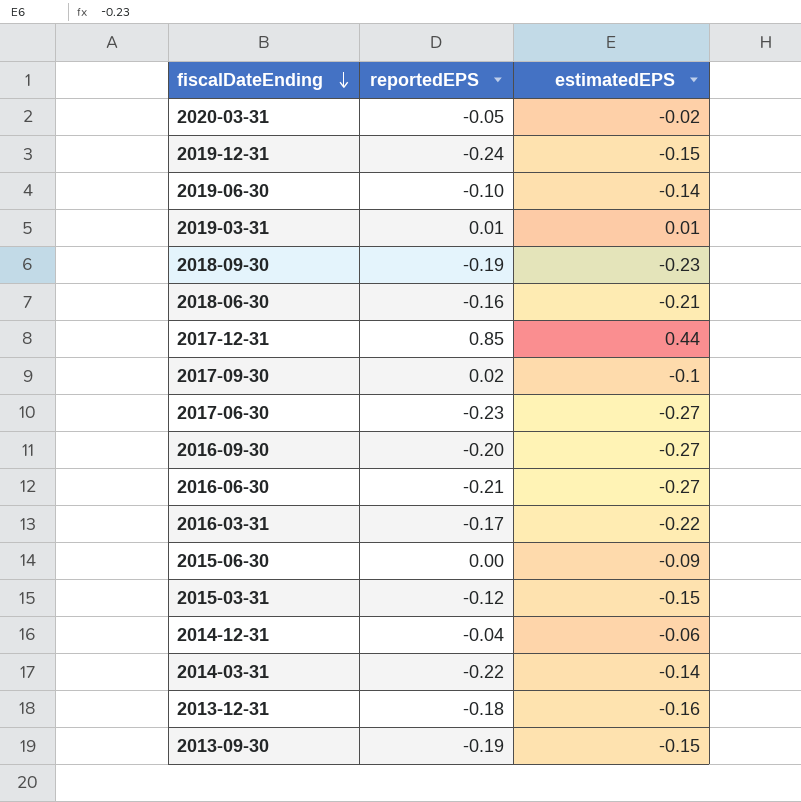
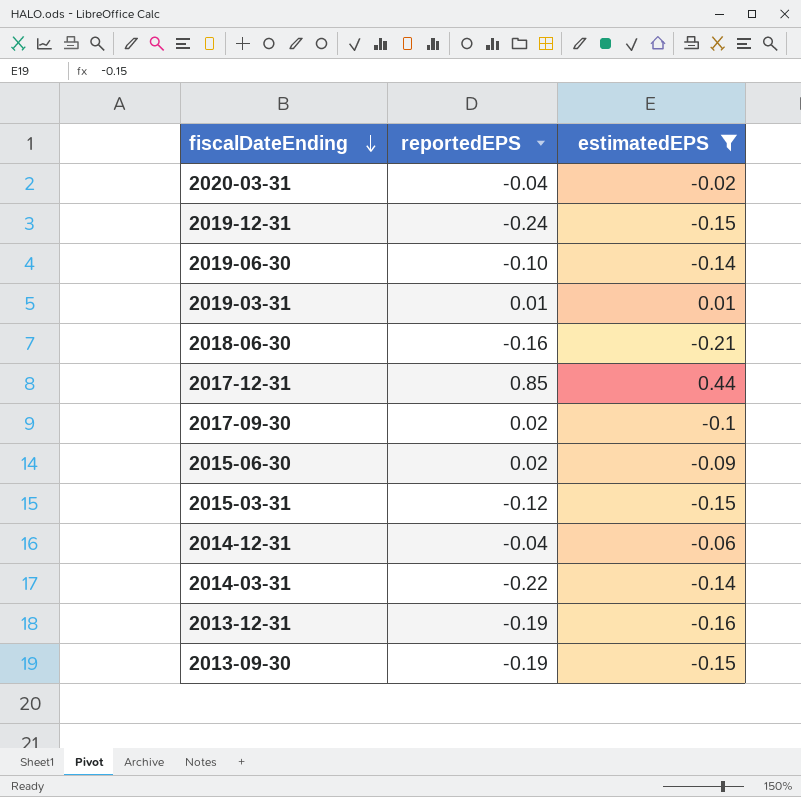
filter: none -> estimatedEPS >= -0.21
2020-03-31 | reportedEPS: -0.05 -> -0.04
2015-06-30 | reportedEPS: 0.00 -> 0.02
2013-12-31 | reportedEPS: -0.18 -> -0.19

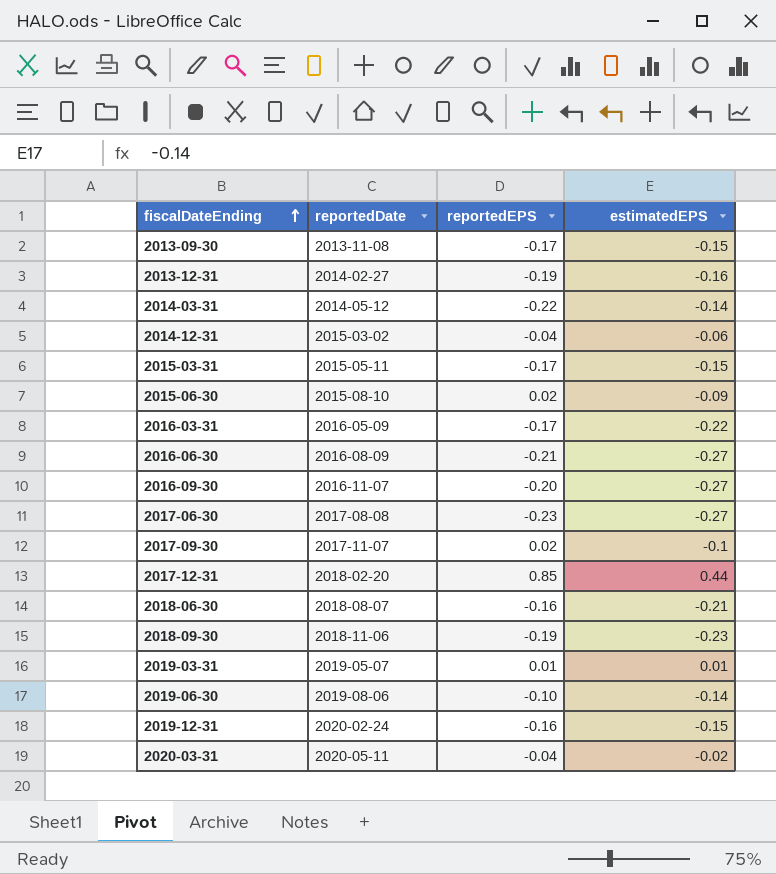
filter: estimatedEPS >= -0.21 -> none
row order: fiscalDateEnding descending -> fiscalDateEnding ascending
column reportedDate | position: none -> 2
2013-09-30 | reportedEPS: -0.19 -> -0.17
2015-03-31 | reportedEPS: -0.12 -> -0.17
2019-12-31 | reportedEPS: -0.24 -> -0.16

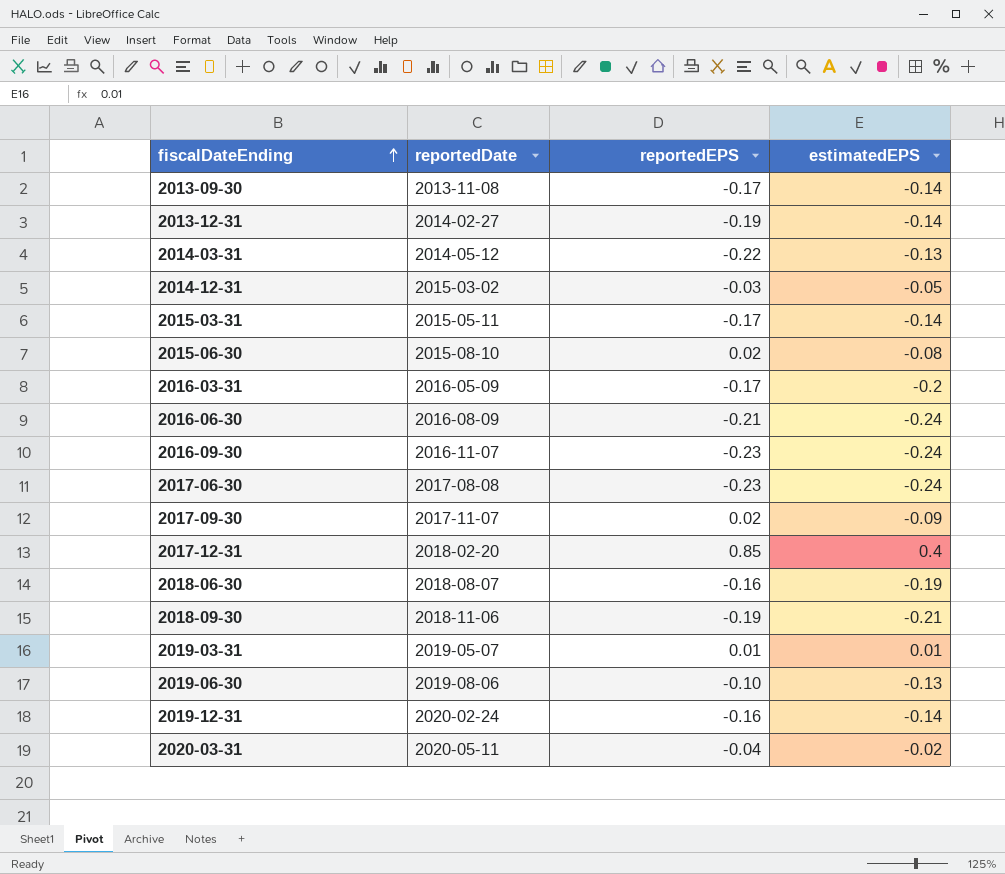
2013-09-30 | estimatedEPS: -0.15 -> -0.14
2013-12-31 | estimatedEPS: -0.16 -> -0.14
2014-03-31 | estimatedEPS: -0.14 -> -0.13
2014-12-31 | reportedEPS: -0.04 -> -0.03
2014-12-31 | estimatedEPS: -0.06 -> -0.05
2015-03-31 | estimatedEPS: -0.15 -> -0.14
2015-06-30 | estimatedEPS: -0.09 -> -0.08
2016-03-31 | estimatedEPS: -0.22 -> -0.2
2016-06-30 | estimatedEPS: -0.27 -> -0.24
2016-09-30 | reportedEPS: -0.20 -> -0.23
2016-09-30 | estimatedEPS: -0.27 -> -0.24
2017-06-30 | estimatedEPS: -0.27 -> -0.24
2017-09-30 | estimatedEPS: -0.1 -> -0.09
2017-12-31 | estimatedEPS: 0.44 -> 0.4
2018-06-30 | estimatedEPS: -0.21 -> -0.19
2018-09-30 | estimatedEPS: -0.23 -> -0.21
2019-06-30 | estimatedEPS: -0.14 -> -0.13
2019-12-31 | estimatedEPS: -0.15 -> -0.14

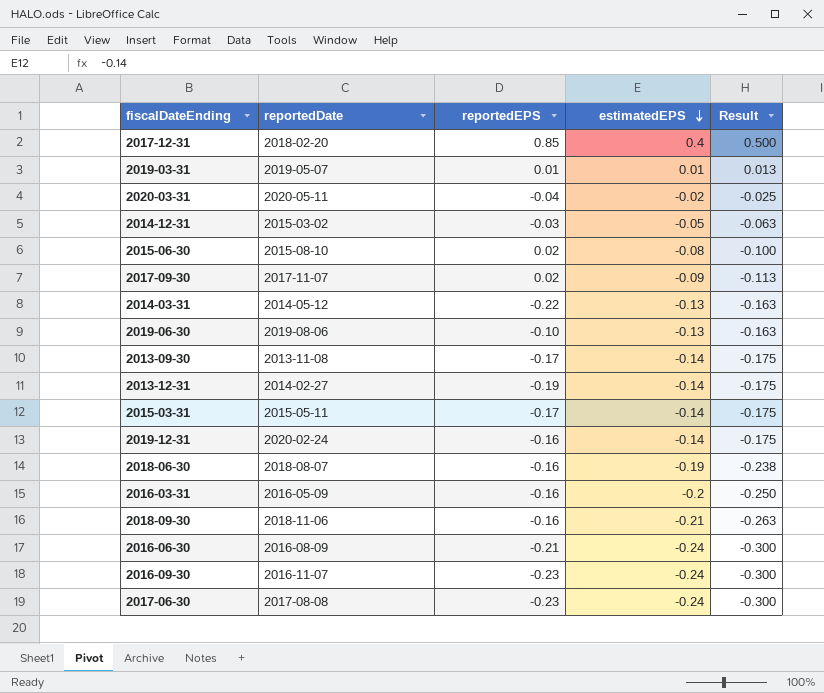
row order: fiscalDateEnding ascending -> estimatedEPS descending
column Result | formula: none -> [estimatedEPS] * 1.25
2016-03-31 | reportedEPS: -0.17 -> -0.16
2018-09-30 | reportedEPS: -0.19 -> -0.16

